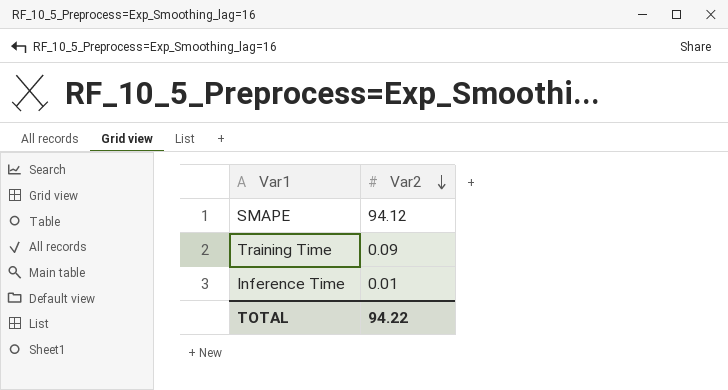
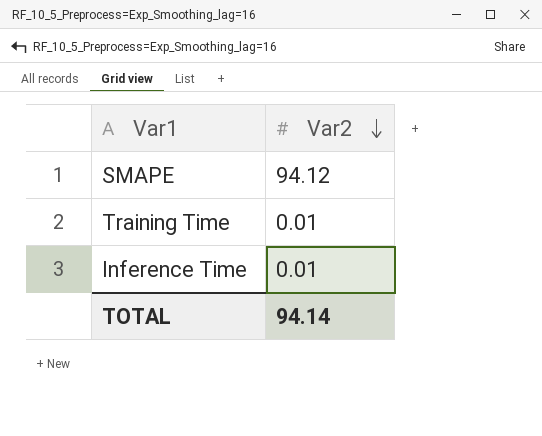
Training Time | Var2: 0.09 -> 0.01
TOTAL | Var2: 94.22 -> 94.14

